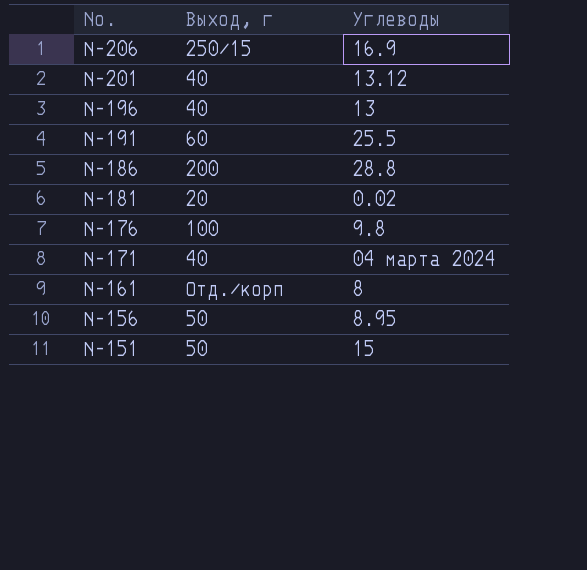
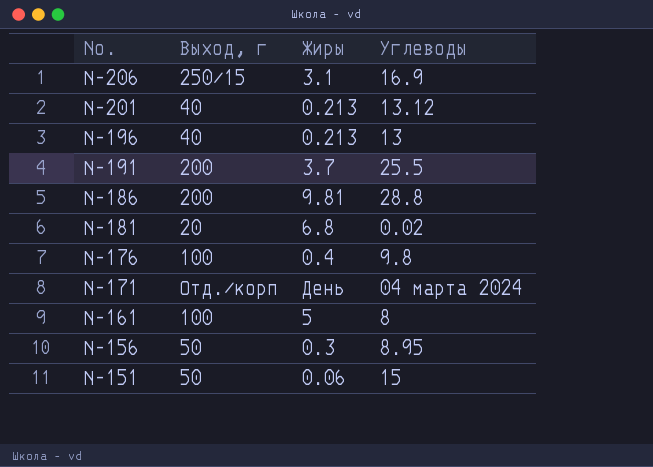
column Жиры | position: none -> 3
N-191 | Выход, г: 60 -> 200
N-171 | Выход, г: 40 -> Отд./корп
N-161 | Выход, г: Отд./корп -> 100

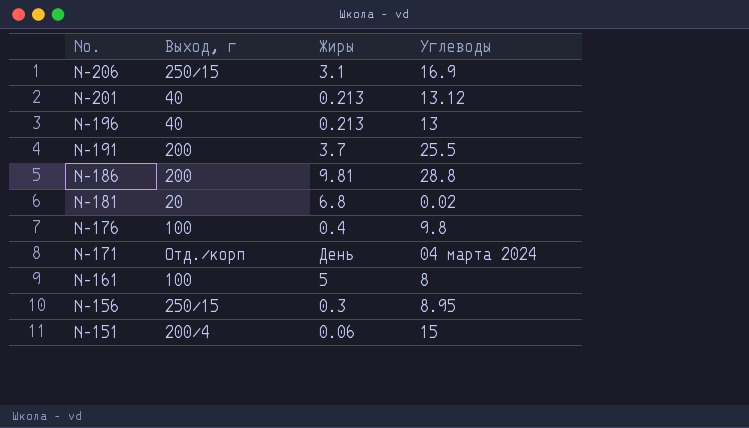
N-156 | Выход, г: 50 -> 250/15
N-151 | Выход, г: 50 -> 200/4

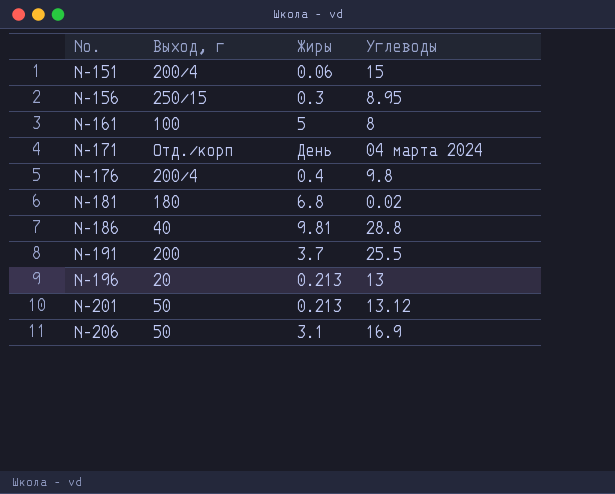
row order: No. descending -> No. ascending
N-176 | Выход, г: 100 -> 200/4
N-181 | Выход, г: 20 -> 180
N-186 | Выход, г: 200 -> 40
N-196 | Выход, г: 40 -> 20
N-201 | Выход, г: 40 -> 50
N-206 | Выход, г: 250/15 -> 50

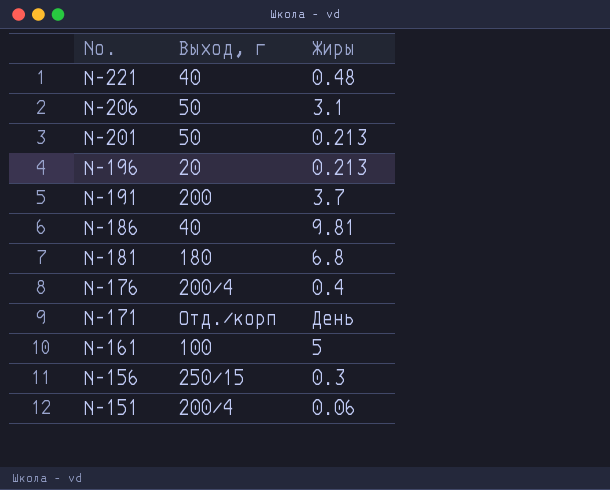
row order: No. ascending -> No. descending
column Углеводы | position: 4 -> none
row N-221: none -> 40 | 0.48

